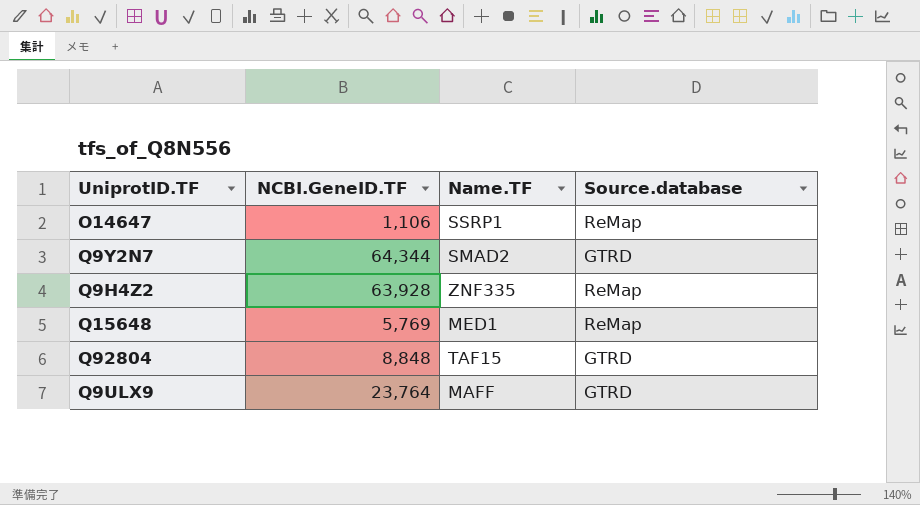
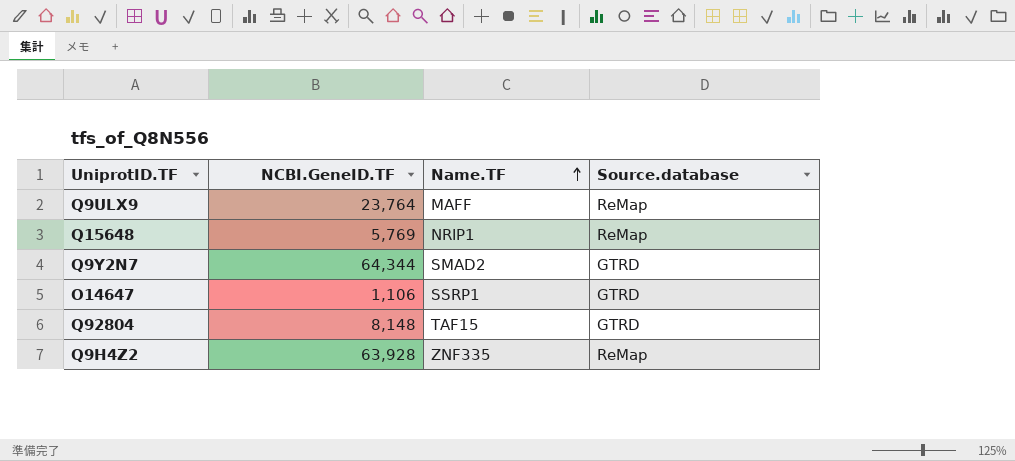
row order: none -> Name.TF ascending
Q9ULX9 | Source.database: GTRD -> ReMap
Q15648 | Name.TF: MED1 -> NRIP1
O14647 | Source.database: ReMap -> GTRD
Q92804 | NCBI.GeneID.TF: 8,848 -> 8,148

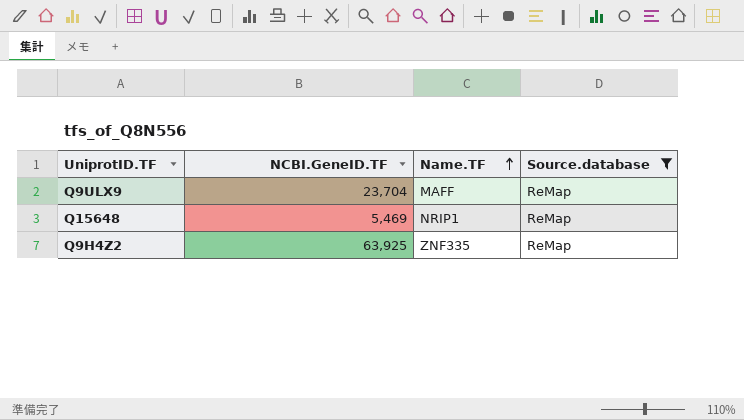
filter: none -> Source.database = ReMap
Q9ULX9 | NCBI.GeneID.TF: 23,764 -> 23,704
Q15648 | NCBI.GeneID.TF: 5,769 -> 5,469
Q9H4Z2 | NCBI.GeneID.TF: 63,928 -> 63,925

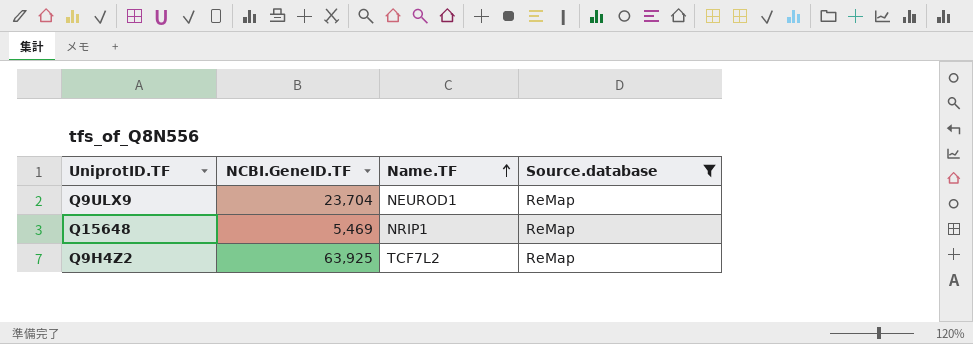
Q9ULX9 | Name.TF: MAFF -> NEUROD1
Q9H4Z2 | Name.TF: ZNF335 -> TCF7L2

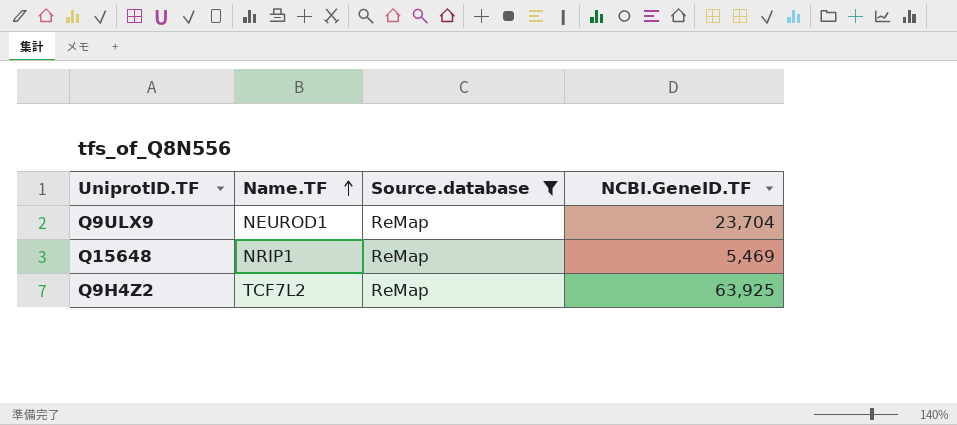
column NCBI.GeneID.TF | position: 2 -> 4

